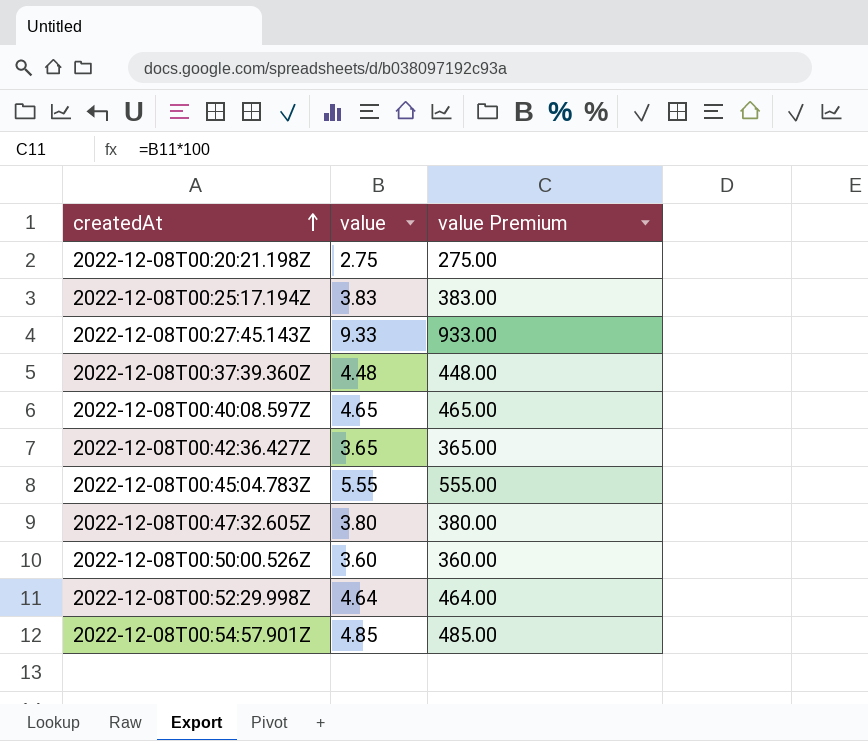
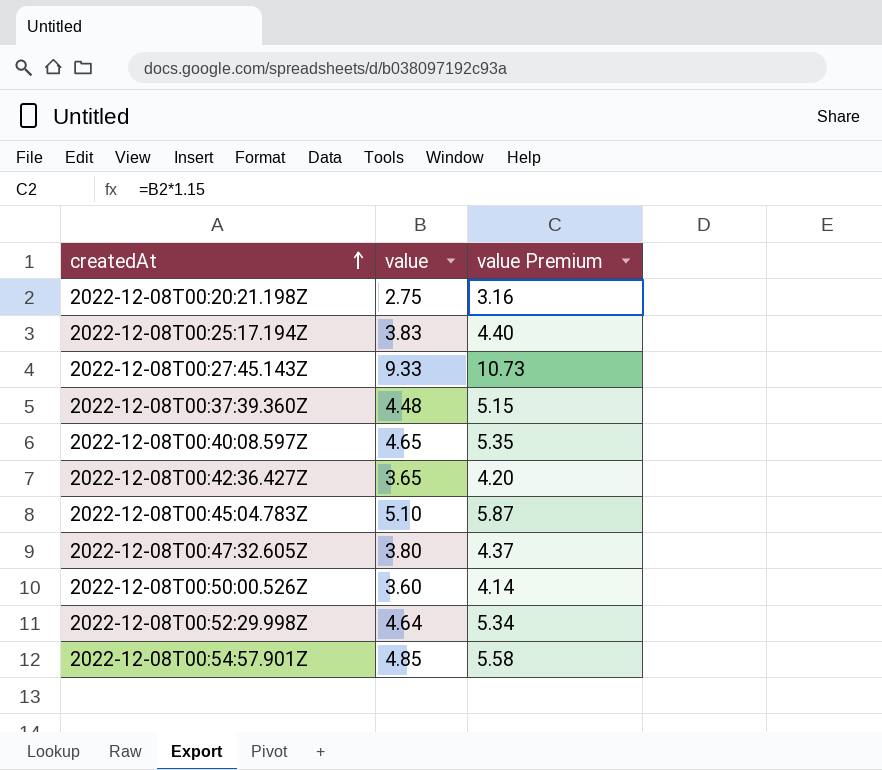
column value Premium | formula: [value] * 100 -> [value] * 1.15
2022-12-08T00:45:04.783Z | value: 5.55 -> 5.10

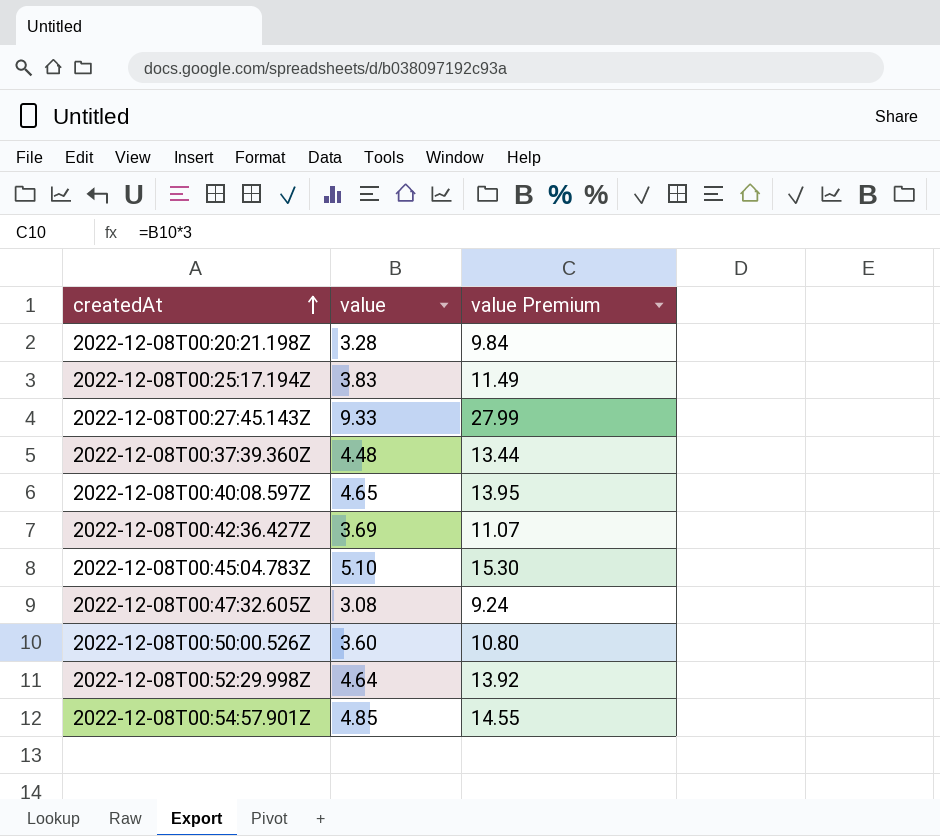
column value Premium | formula: [value] * 1.15 -> [value] * 3
2022-12-08T00:20:21.198Z | value: 2.75 -> 3.28
2022-12-08T00:42:36.427Z | value: 3.65 -> 3.69
2022-12-08T00:47:32.605Z | value: 3.80 -> 3.08

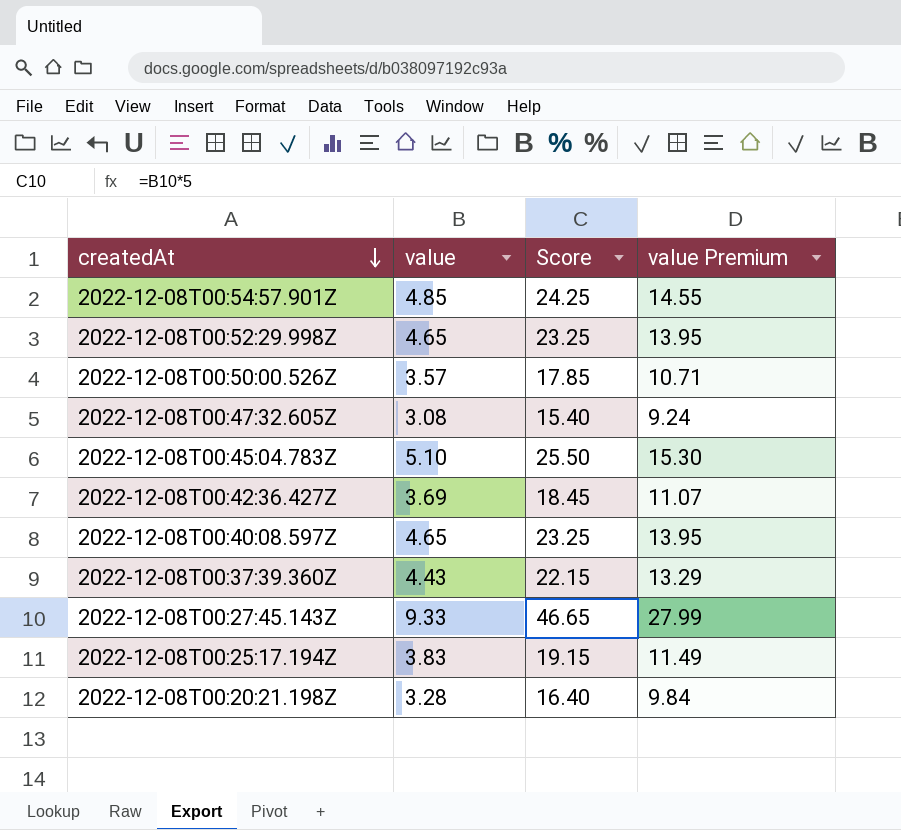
row order: createdAt ascending -> createdAt descending
column Score | formula: none -> [value] * 5
2022-12-08T00:52:29.998Z | value: 4.64 -> 4.65
2022-12-08T00:52:29.998Z | value Premium: 13.92 -> 13.95
2022-12-08T00:50:00.526Z | value: 3.60 -> 3.57
2022-12-08T00:50:00.526Z | value Premium: 10.80 -> 10.71
2022-12-08T00:37:39.360Z | value: 4.48 -> 4.43
2022-12-08T00:37:39.360Z | value Premium: 13.44 -> 13.29

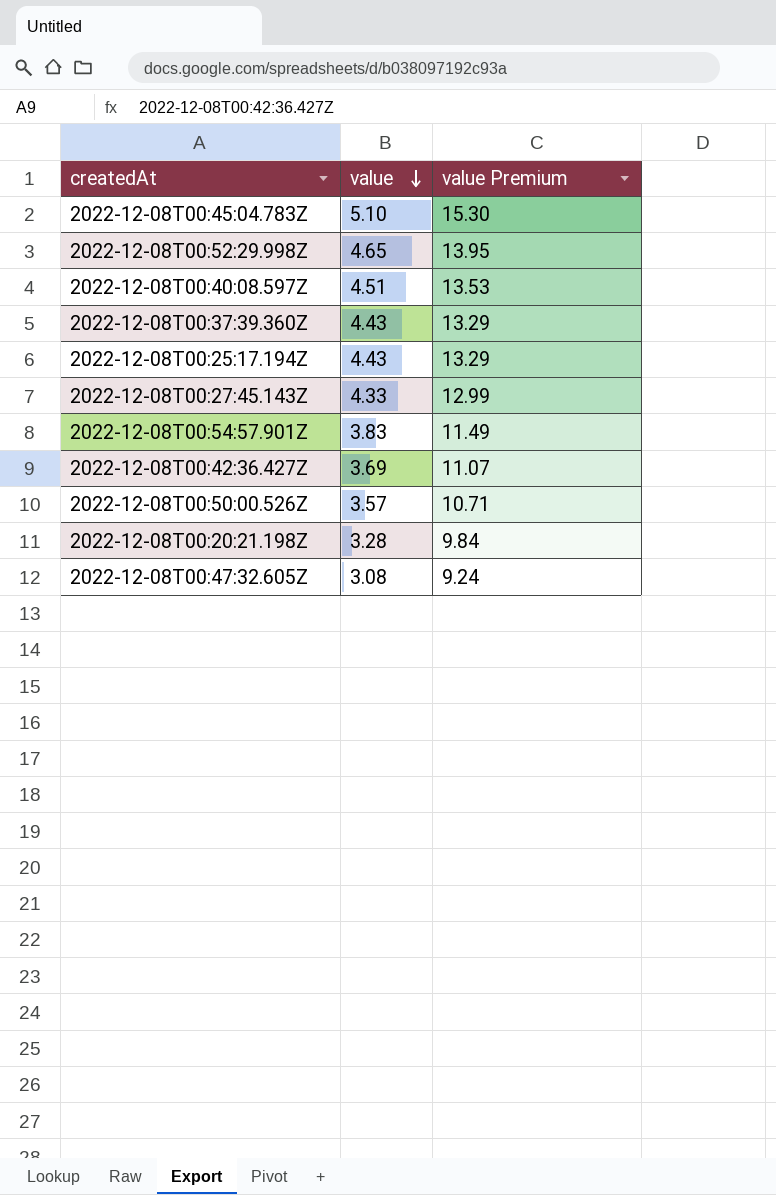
row order: createdAt descending -> value descending
column Score | formula: [value] * 5 -> none
2022-12-08T00:40:08.597Z | value: 4.65 -> 4.51
2022-12-08T00:40:08.597Z | value Premium: 13.95 -> 13.53
2022-12-08T00:25:17.194Z | value: 3.83 -> 4.43
2022-12-08T00:25:17.194Z | value Premium: 11.49 -> 13.29
2022-12-08T00:27:45.143Z | value: 9.33 -> 4.33
2022-12-08T00:27:45.143Z | value Premium: 27.99 -> 12.99
2022-12-08T00:54:57.901Z | value: 4.85 -> 3.83
2022-12-08T00:54:57.901Z | value Premium: 14.55 -> 11.49

